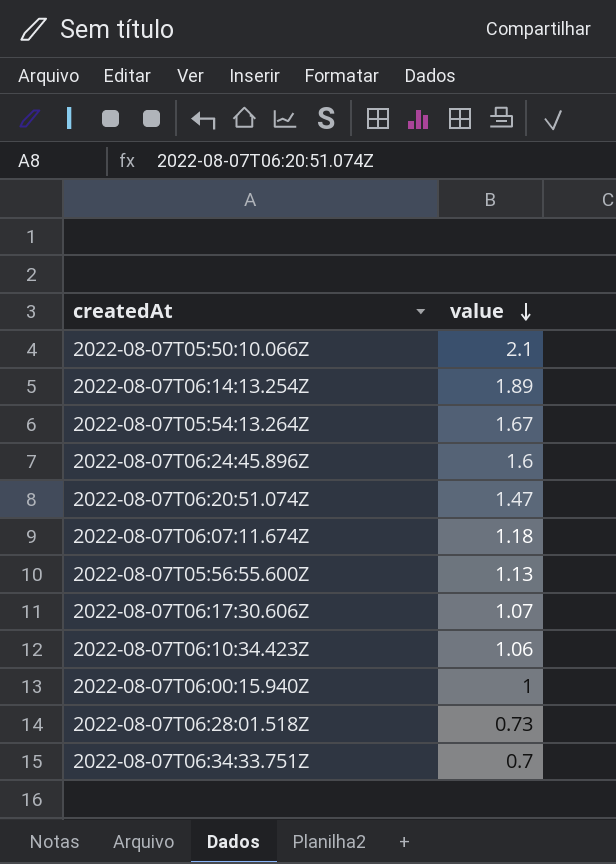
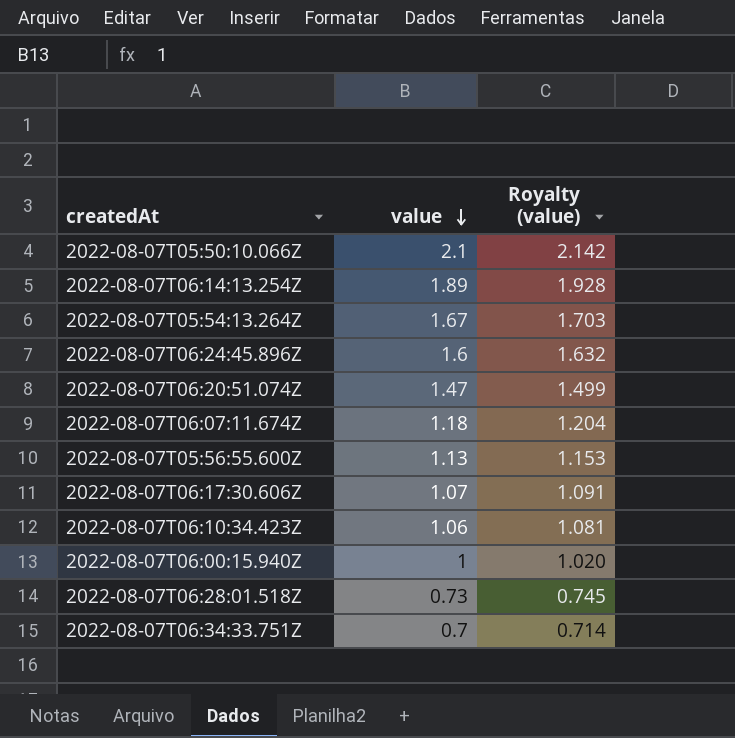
column Royalty (value) | formula: none -> [value] * 1.02

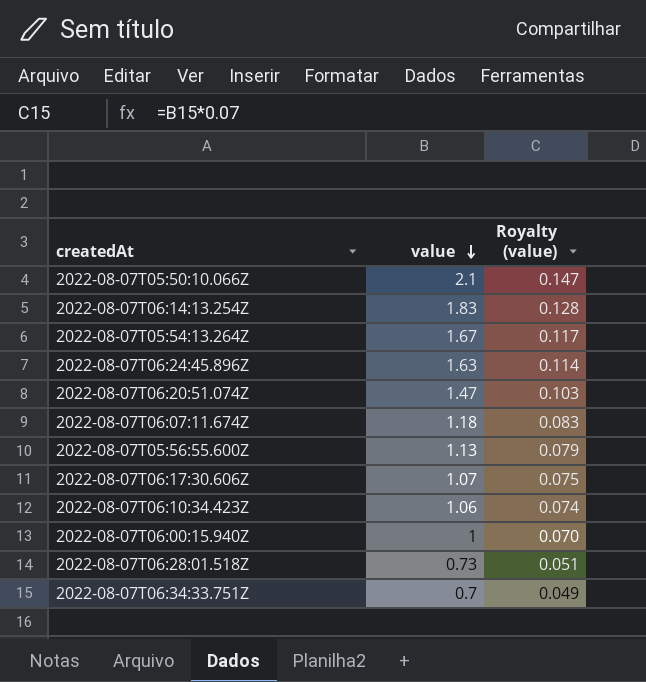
column Royalty (value) | formula: [value] * 1.02 -> [value] * 0.07
2022-08-07T06:14:13.254Z | value: 1.89 -> 1.83
2022-08-07T06:24:45.896Z | value: 1.6 -> 1.63

